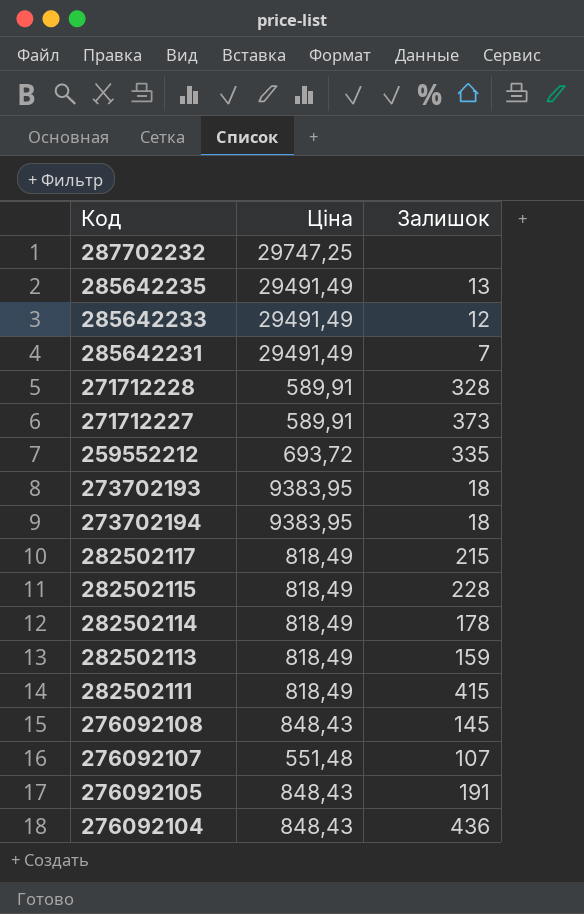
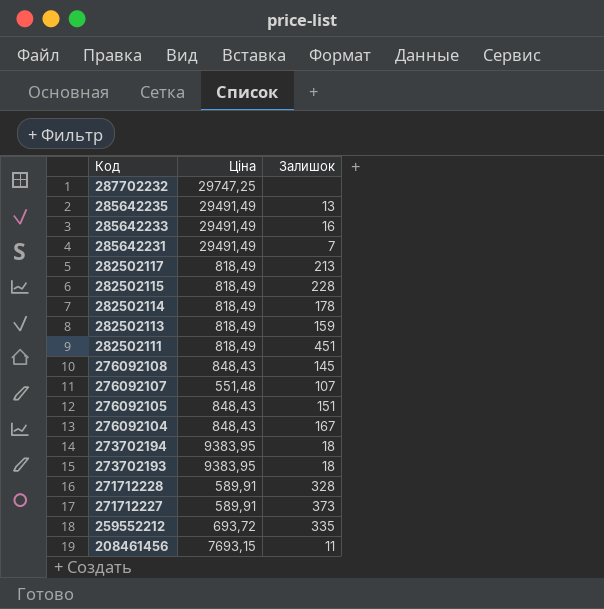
row order: none -> Код descending
285642233 | Залишок: 12 -> 16
282502117 | Залишок: 215 -> 213
282502111 | Залишок: 415 -> 451
276092105 | Залишок: 191 -> 151
276092104 | Залишок: 436 -> 167
row 208461456: none -> 7693,15 | 11

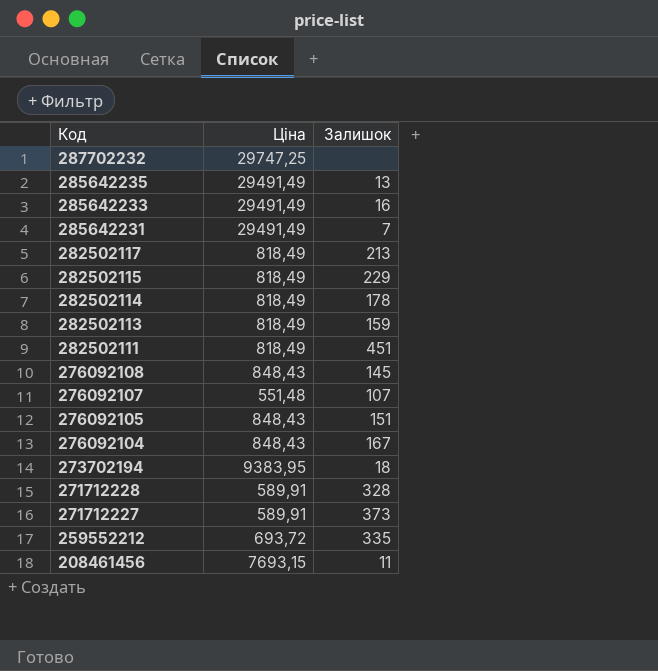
row 273702193: 9383,95 | 18 -> none
282502115 | Залишок: 228 -> 229

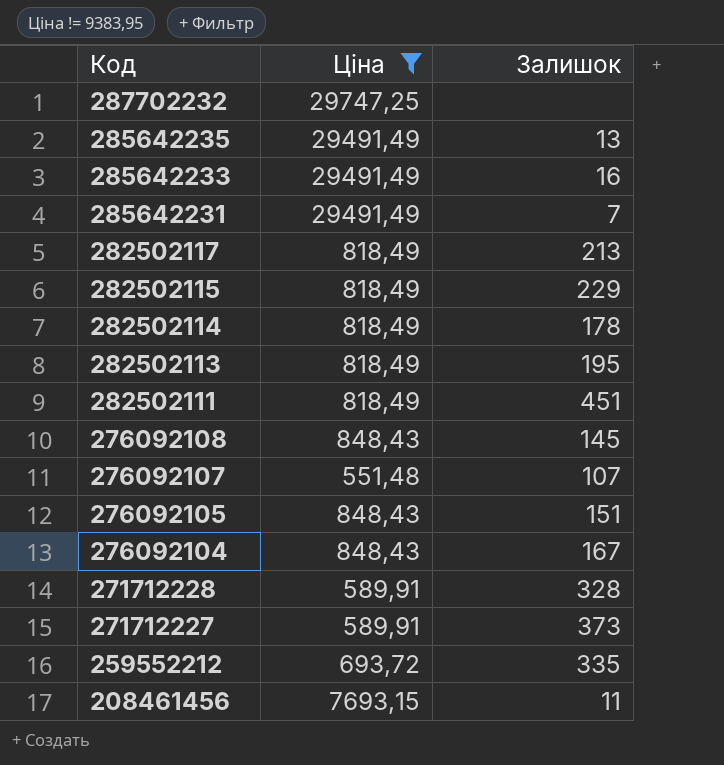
filter: none -> Ціна != 9383,95
282502113 | Залишок: 159 -> 195

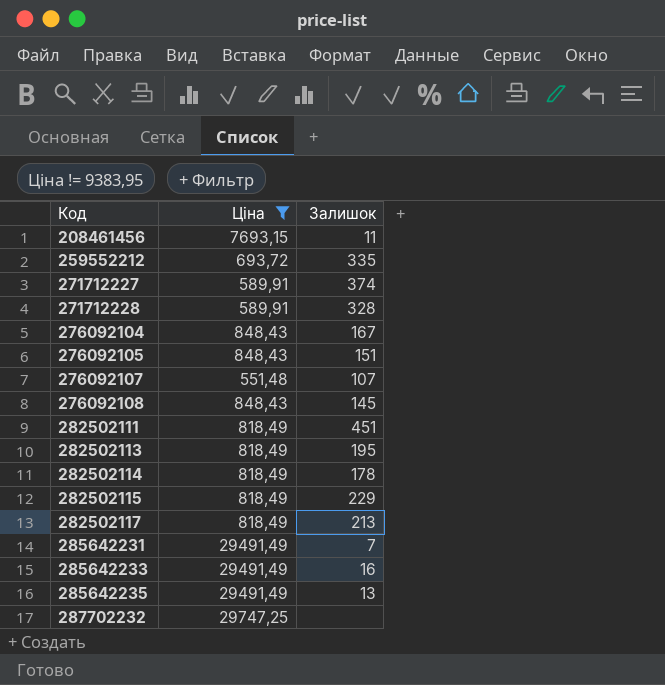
row order: Код descending -> Код ascending
271712227 | Залишок: 373 -> 374

